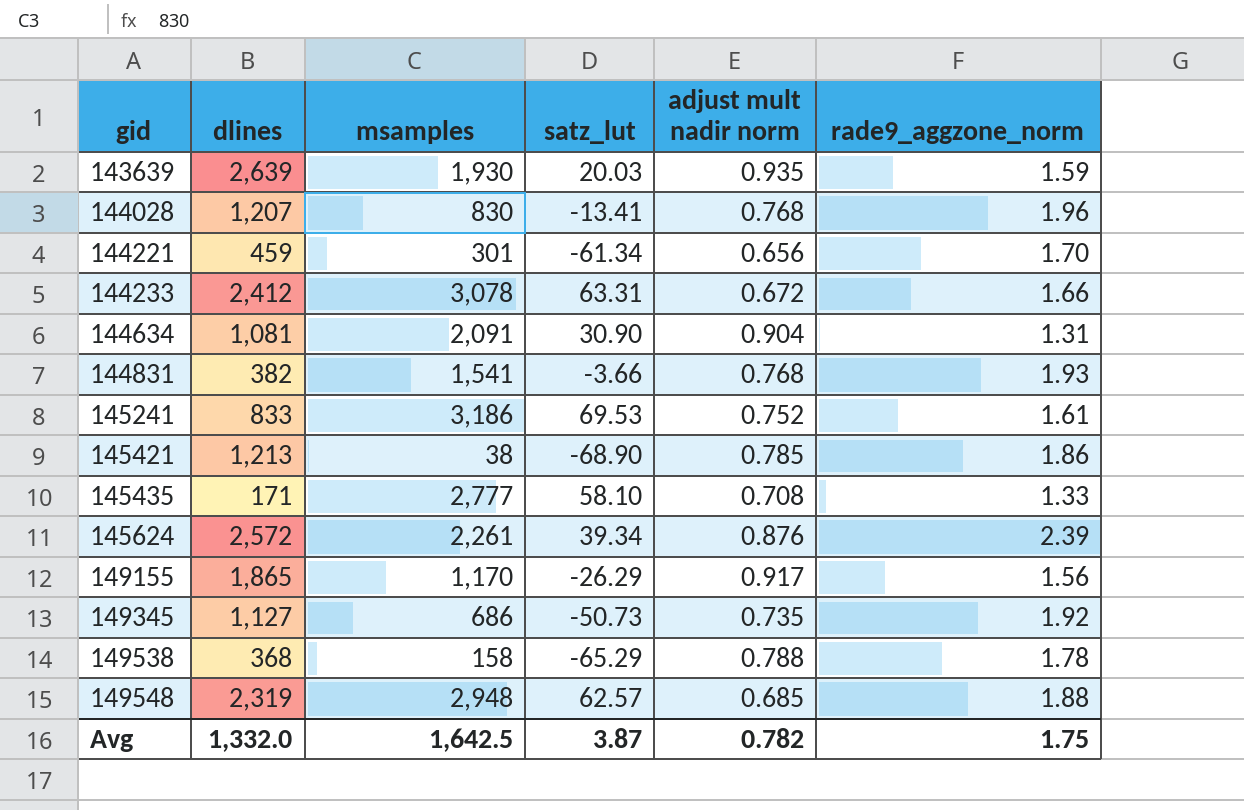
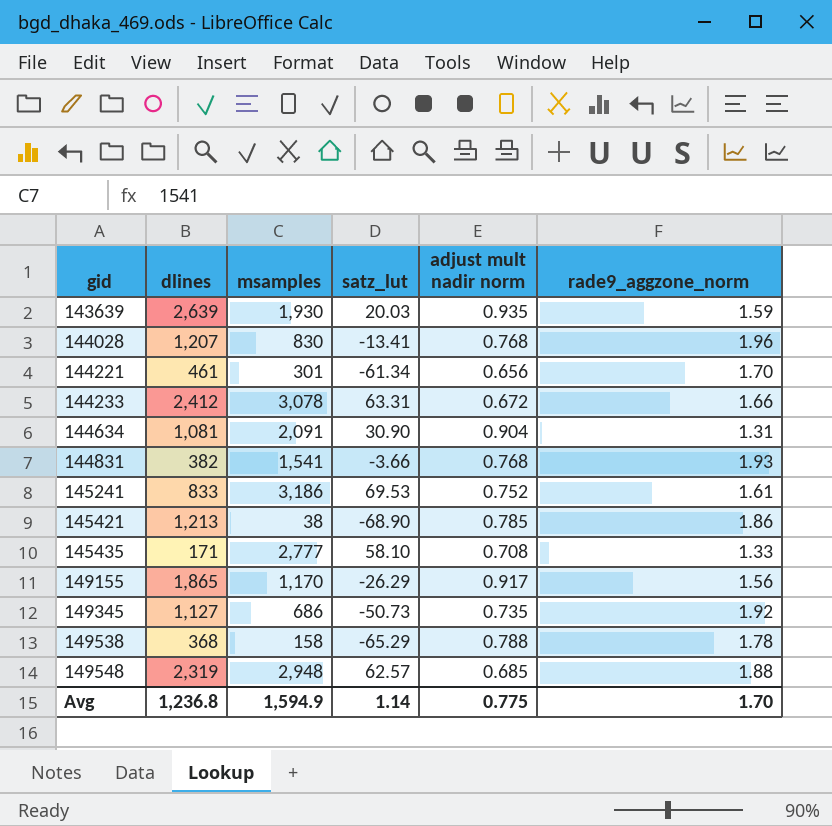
row 145624: 2,572 | 2,261 | 39.34 | 0.876 | 2.39 -> none
144221 | dlines: 459 -> 461
Avg | dlines: 1,332.0 -> 1,236.8
Avg | msamples: 1,642.5 -> 1,594.9
Avg | satz_lut: 3.87 -> 1.14
Avg | adjust mult nadir norm: 0.782 -> 0.775
Avg | rade9_aggzone_norm: 1.75 -> 1.70

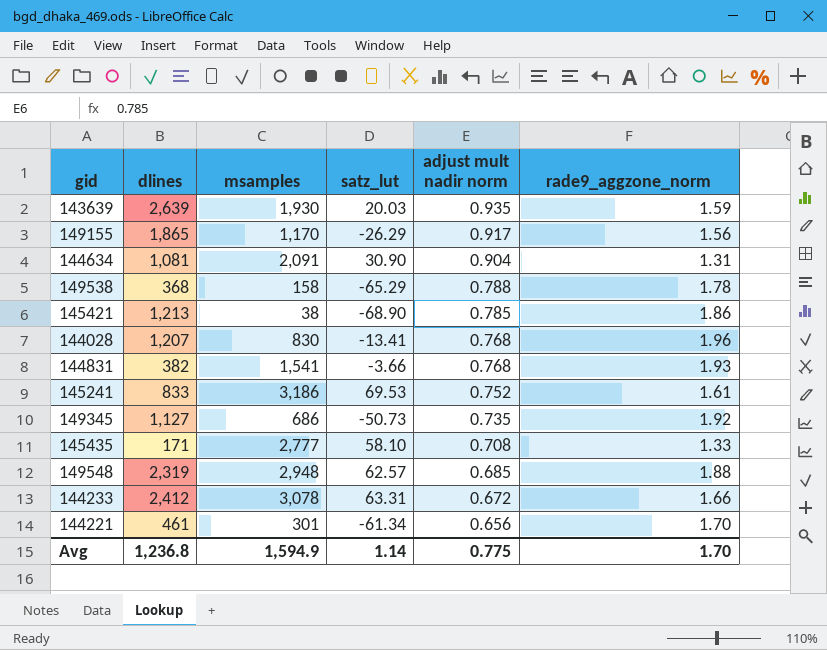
row order: gid ascending -> adjust mult nadir norm descending

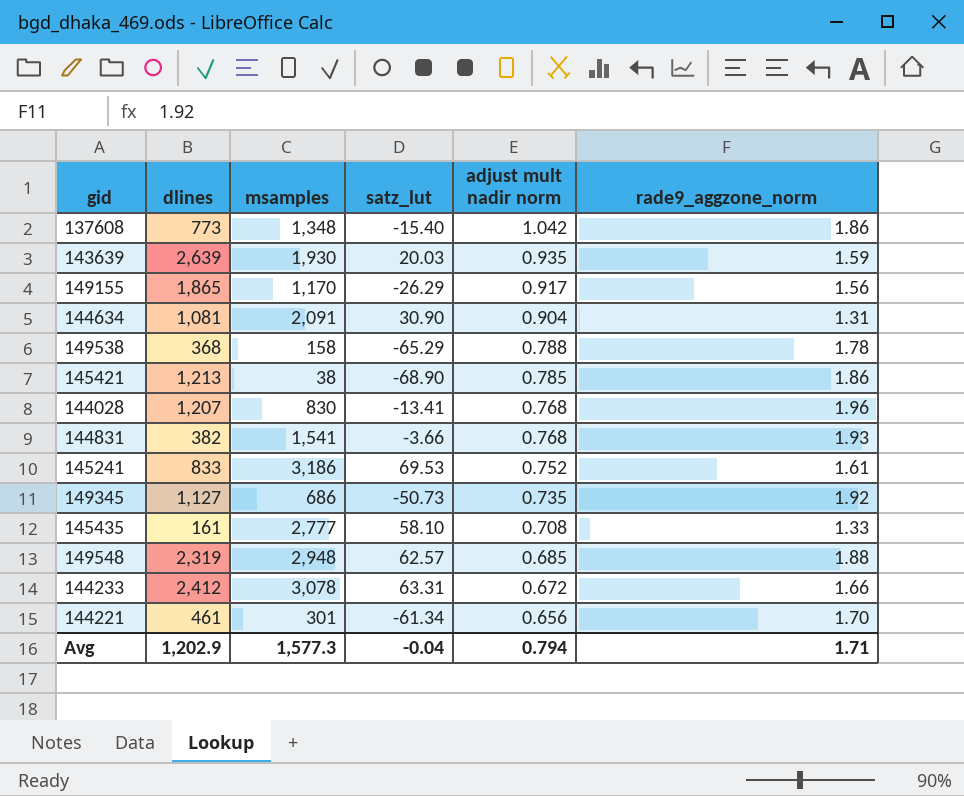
row 137608: none -> 773 | 1,348 | -15.40 | 1.042 | 1.86
145435 | dlines: 171 -> 161
Avg | dlines: 1,236.8 -> 1,202.9
Avg | msamples: 1,594.9 -> 1,577.3
Avg | satz_lut: 1.14 -> -0.04
Avg | adjust mult nadir norm: 0.775 -> 0.794
Avg | rade9_aggzone_norm: 1.70 -> 1.71

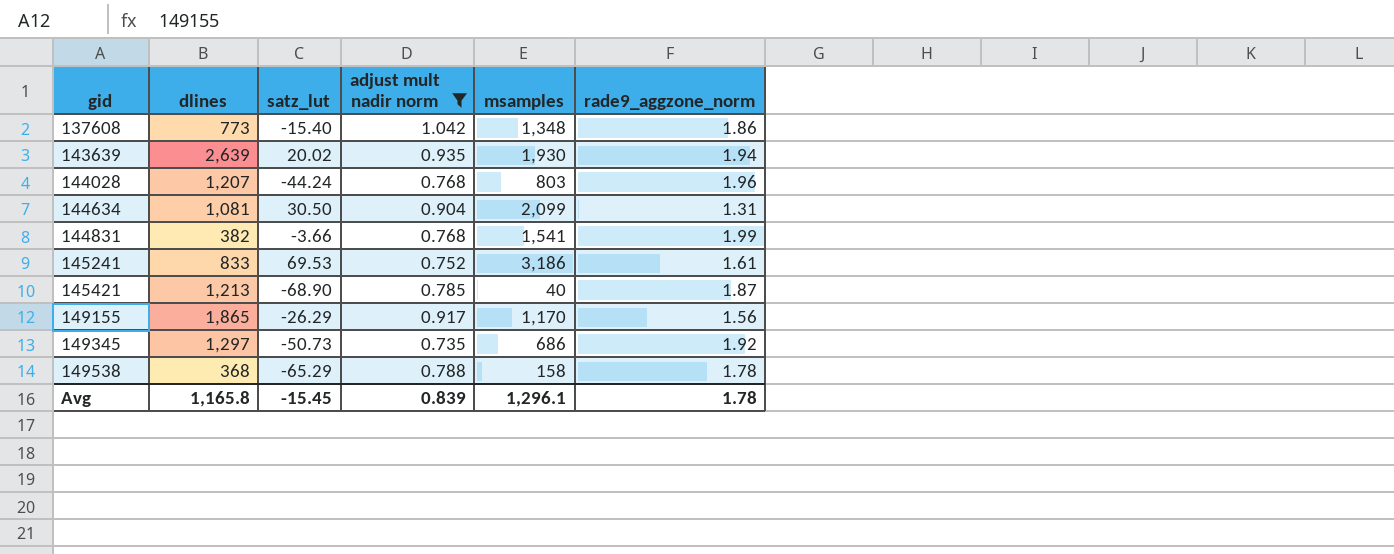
filter: none -> adjust mult nadir norm >= 0.735
row order: adjust mult nadir norm descending -> gid ascending
column msamples | position: 3 -> 5
143639 | satz_lut: 20.03 -> 20.02
143639 | rade9_aggzone_norm: 1.59 -> 1.94
144028 | satz_lut: -13.41 -> -44.24
144028 | msamples: 830 -> 803
144634 | satz_lut: 30.90 -> 30.50
144634 | msamples: 2,091 -> 2,099
144831 | rade9_aggzone_norm: 1.93 -> 1.99
145421 | msamples: 38 -> 40
145421 | rade9_aggzone_norm: 1.86 -> 1.87
149345 | dlines: 1,127 -> 1,297
Avg | dlines: 1,202.9 -> 1,165.8
Avg | satz_lut: -0.04 -> -15.45
Avg | adjust mult nadir norm: 0.794 -> 0.839
Avg | msamples: 1,577.3 -> 1,296.1
Avg | rade9_aggzone_norm: 1.71 -> 1.78

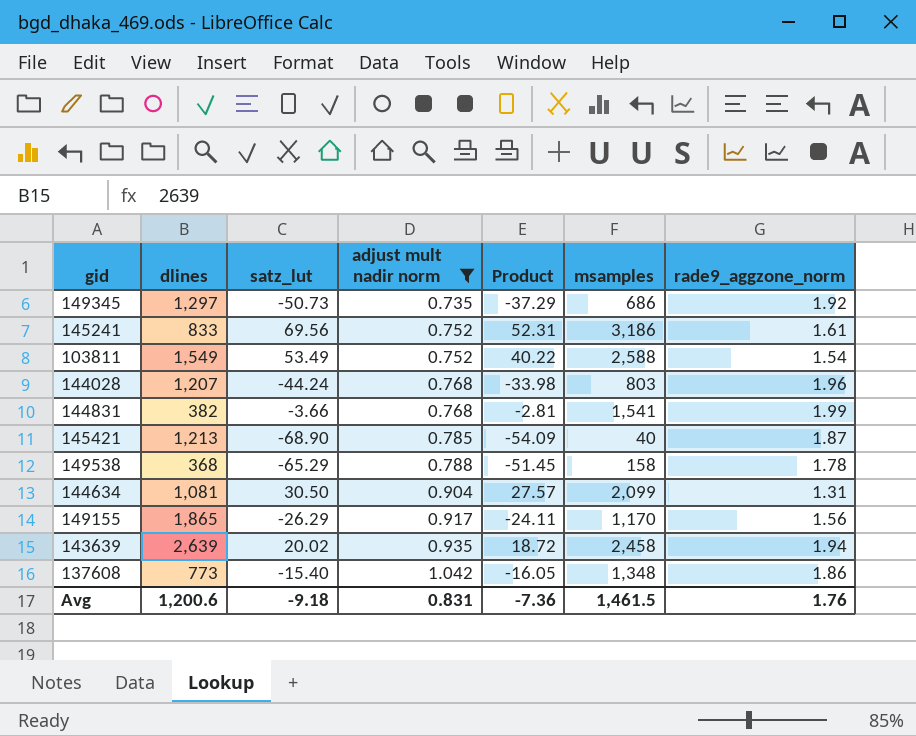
row order: gid ascending -> adjust mult nadir norm ascending
column Product | formula: none -> [satz_lut] * [adjust mult nadir norm]
145241 | satz_lut: 69.53 -> 69.56
row 103811: none -> 1,549 | 53.49 | 0.752 | 40.22 | 2,588 | 1.54
143639 | msamples: 1,930 -> 2,458
Avg | dlines: 1,165.8 -> 1,200.6
Avg | satz_lut: -15.45 -> -9.18
Avg | adjust mult nadir norm: 0.839 -> 0.831
Avg | msamples: 1,296.1 -> 1,461.5
Avg | rade9_aggzone_norm: 1.78 -> 1.76

